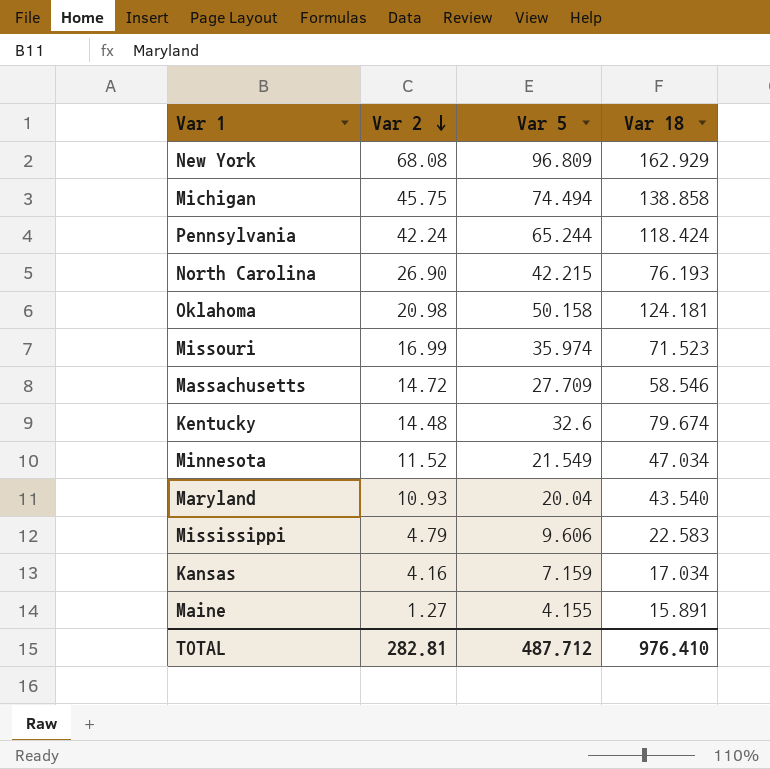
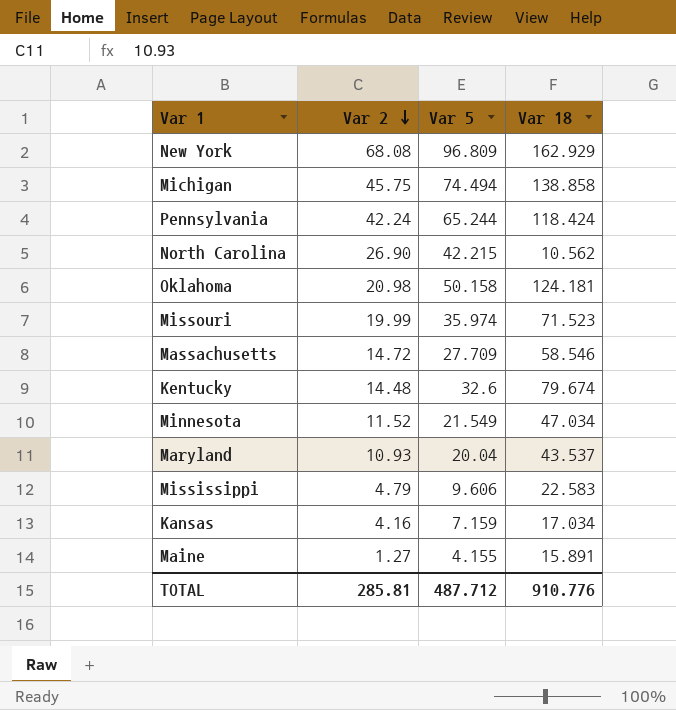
North Carolina | Var 18: 76.193 -> 10.562
Missouri | Var 2: 16.99 -> 19.99
Maryland | Var 18: 43.540 -> 43.537
TOTAL | Var 2: 282.81 -> 285.81
TOTAL | Var 18: 976.410 -> 910.776

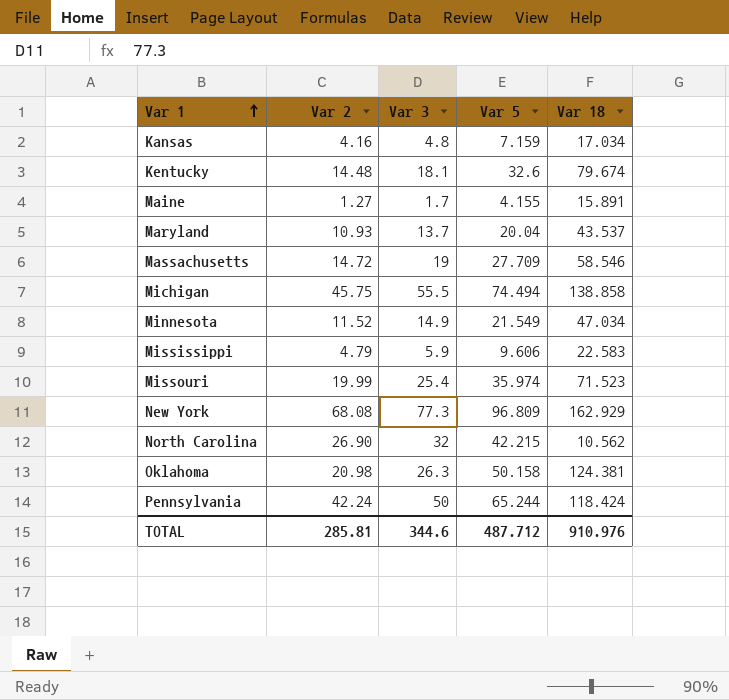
row order: Var 2 descending -> Var 1 ascending
column Var 3 | position: none -> 3
Oklahoma | Var 18: 124.181 -> 124.381
TOTAL | Var 18: 910.776 -> 910.976

